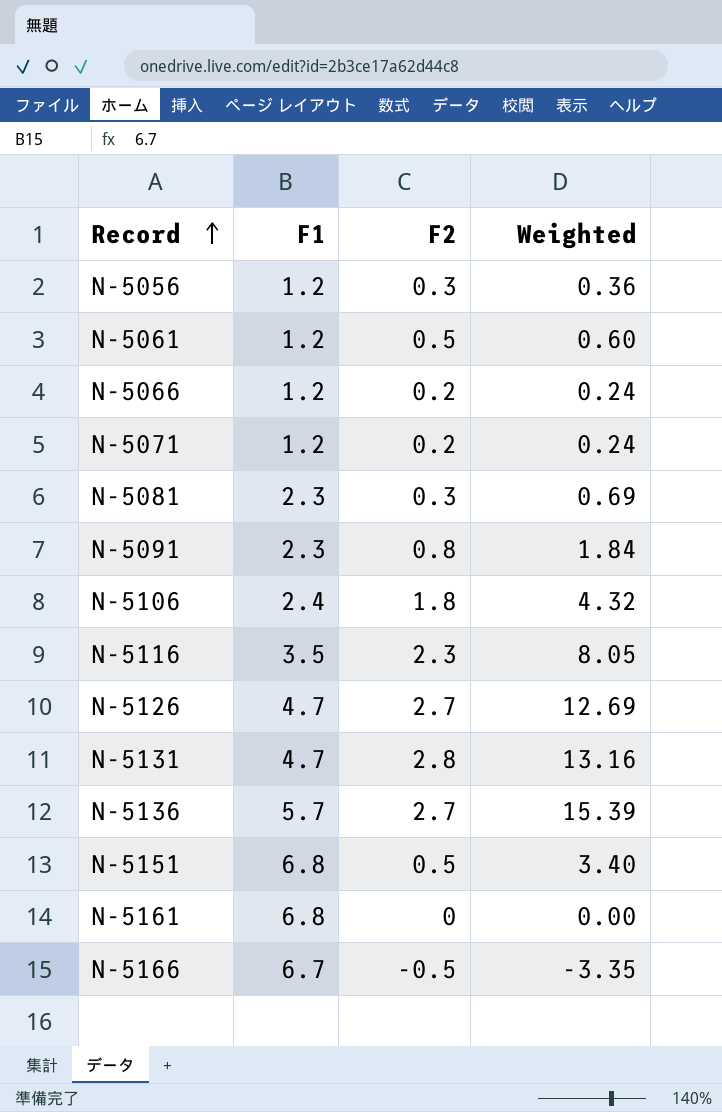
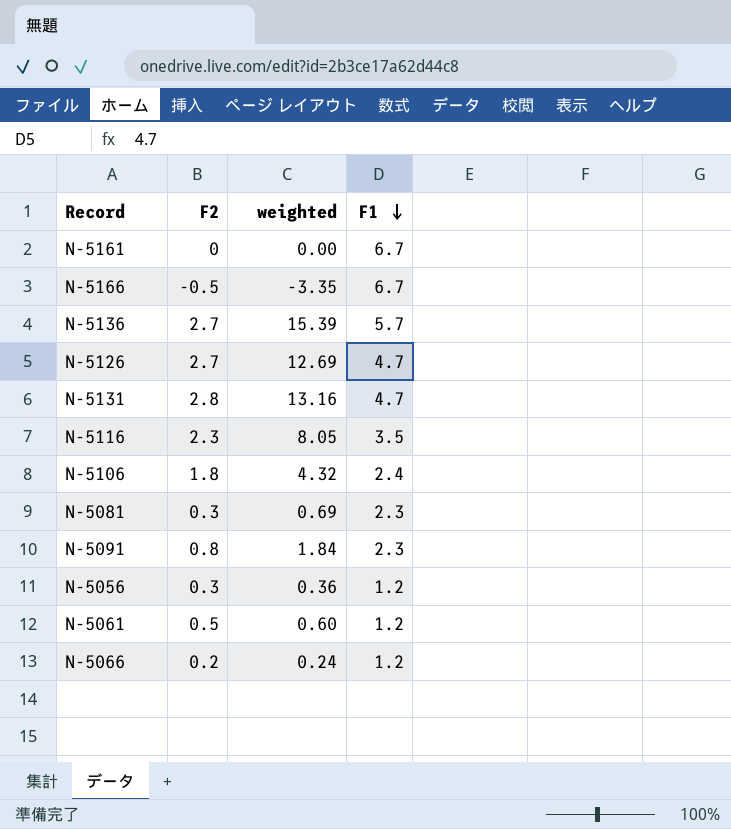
row order: Record ascending -> F1 descending
column name: Weighted -> weighted
column F1 | position: 2 -> 4
row N-5071: 1.2 | 0.2 | 0.24 -> none
row N-5151: 6.8 | 0.5 | 3.40 -> none
N-5161 | F1: 6.8 -> 6.7

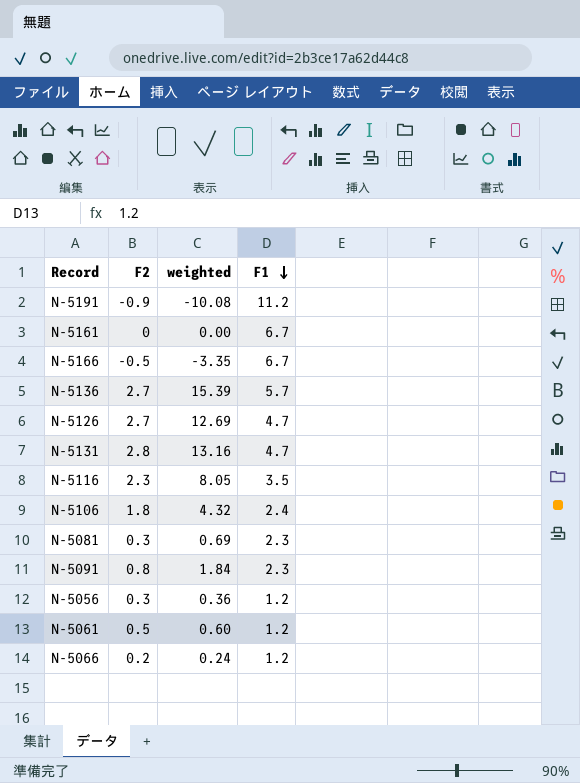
row N-5191: none -> -0.9 | -10.08 | 11.2

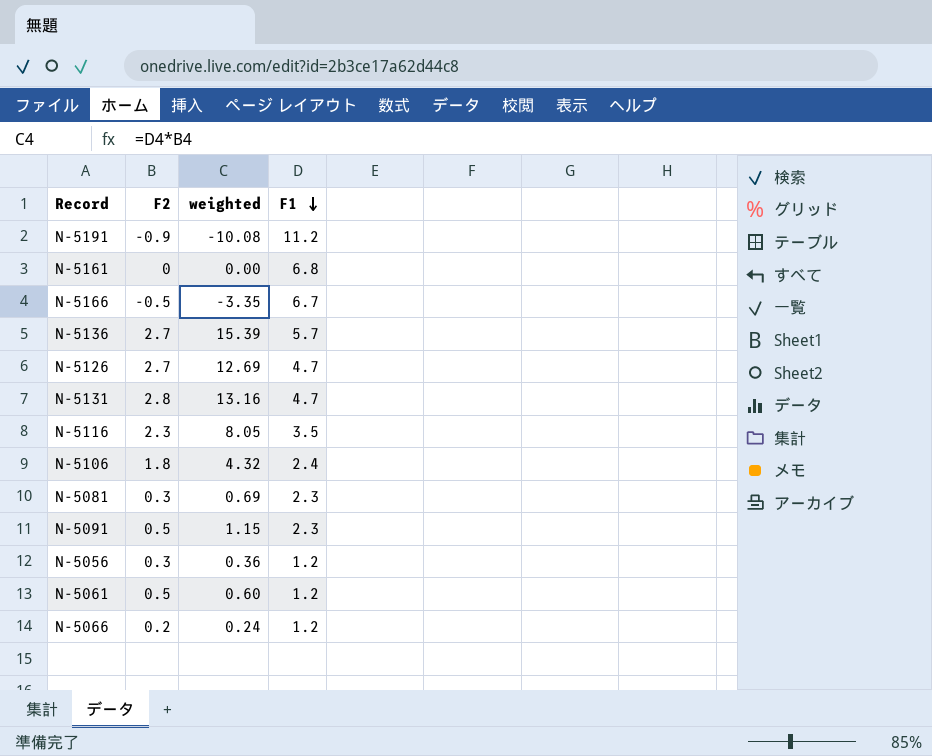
N-5161 | F1: 6.7 -> 6.8
N-5091 | F2: 0.8 -> 0.5
N-5091 | weighted: 1.84 -> 1.15

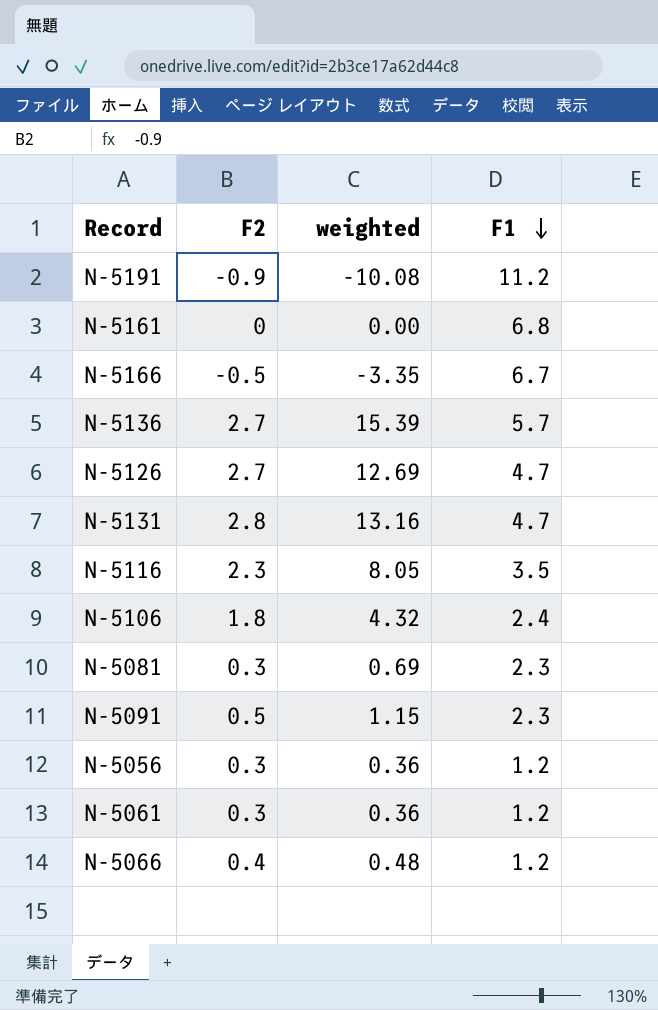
N-5061 | F2: 0.5 -> 0.3
N-5061 | weighted: 0.60 -> 0.36
N-5066 | F2: 0.2 -> 0.4
N-5066 | weighted: 0.24 -> 0.48

